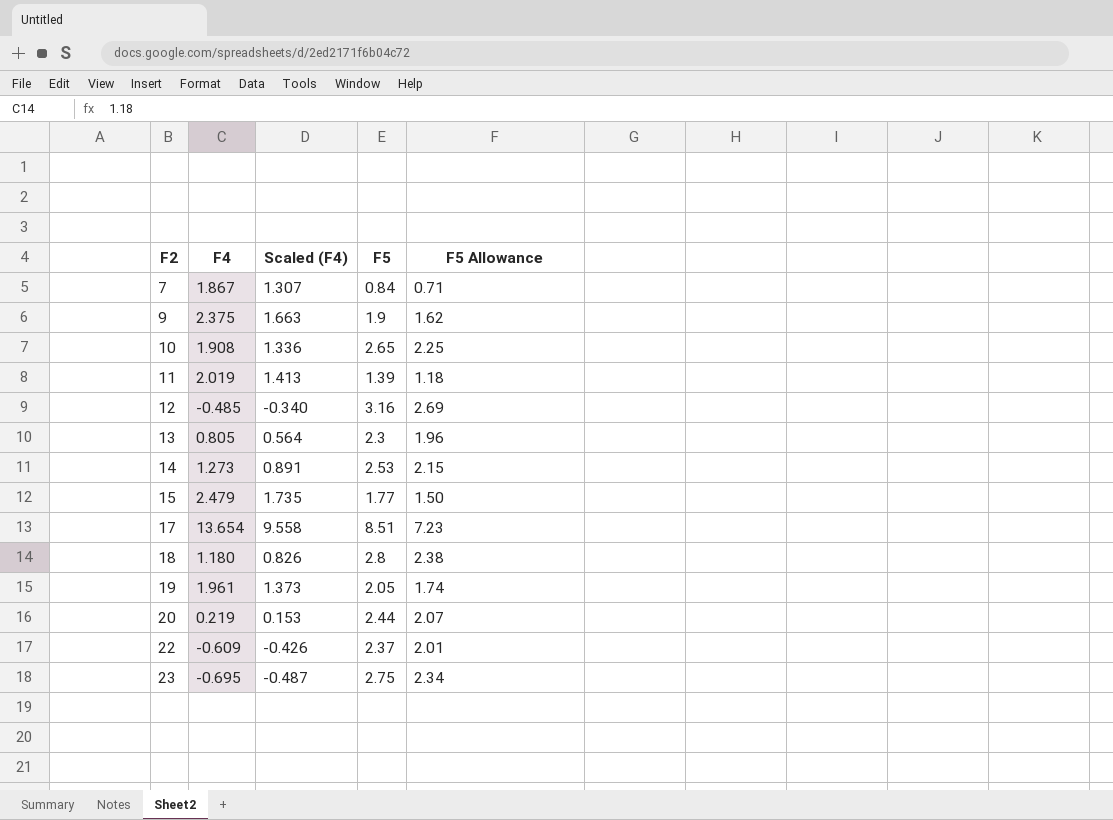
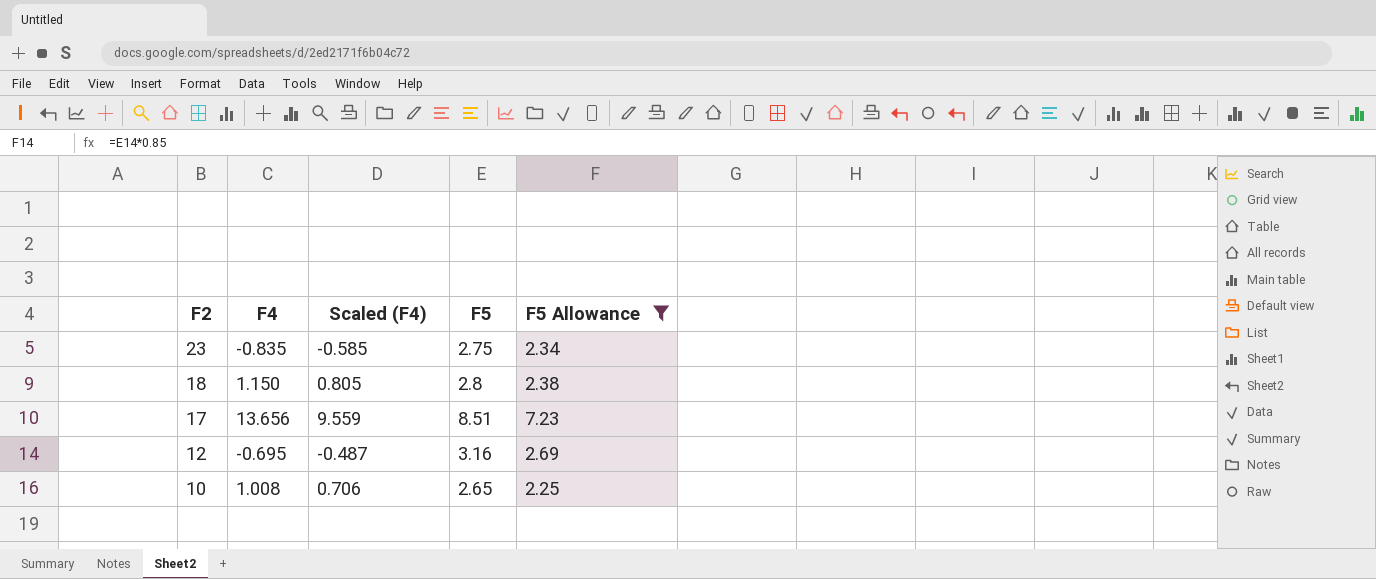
filter: none -> F5 Allowance >= 2.25
row order: F2 ascending -> F2 descending
23 | F4: -0.695 -> -0.835
23 | Scaled (F4): -0.487 -> -0.585
18 | F4: 1.180 -> 1.150
18 | Scaled (F4): 0.826 -> 0.805
17 | F4: 13.654 -> 13.656
17 | Scaled (F4): 9.558 -> 9.559
12 | F4: -0.485 -> -0.695
12 | Scaled (F4): -0.340 -> -0.487
10 | F4: 1.908 -> 1.008
10 | Scaled (F4): 1.336 -> 0.706

